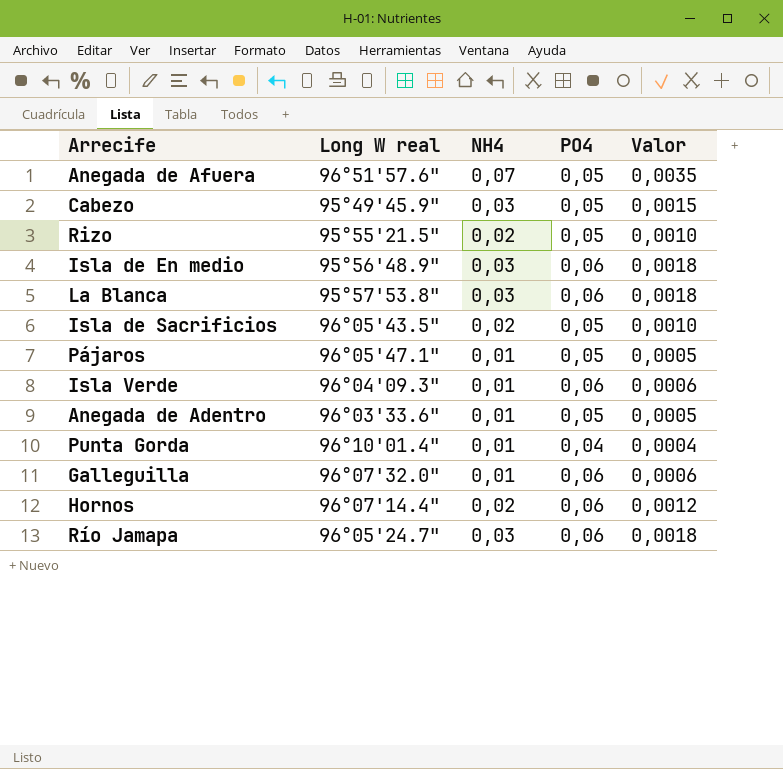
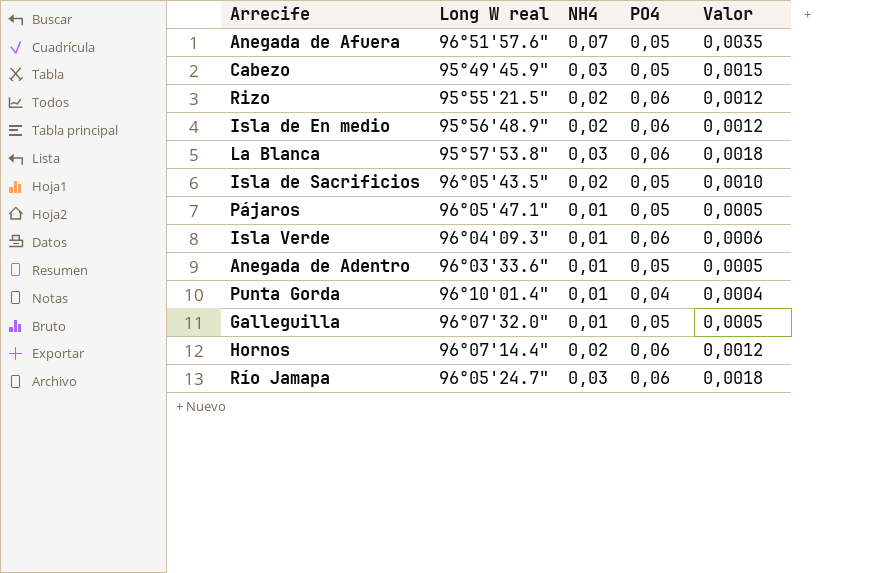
Rizo | PO4: 0,05 -> 0,06
Rizo | Valor: 0,0010 -> 0,0012
Isla de En medio | NH4: 0,03 -> 0,02
Isla de En medio | Valor: 0,0018 -> 0,0012
Galleguilla | PO4: 0,06 -> 0,05
Galleguilla | Valor: 0,0006 -> 0,0005

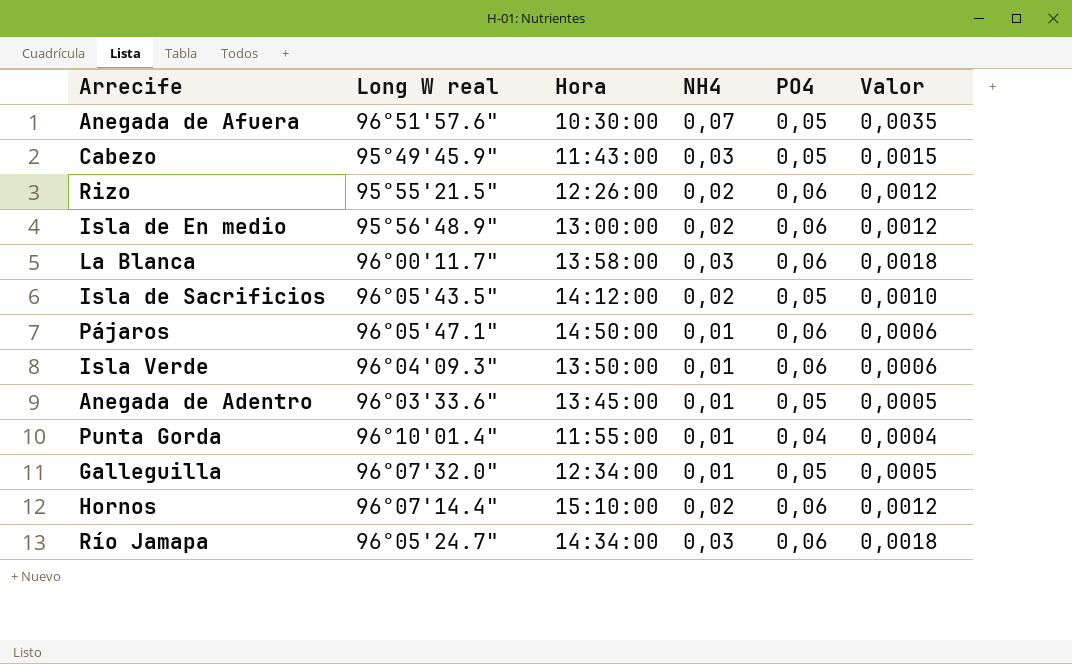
column Hora | position: none -> 3
La Blanca | Long W real: 95°57'53.8" -> 96°00'11.7"
Pájaros | PO4: 0,05 -> 0,06
Pájaros | Valor: 0,0005 -> 0,0006

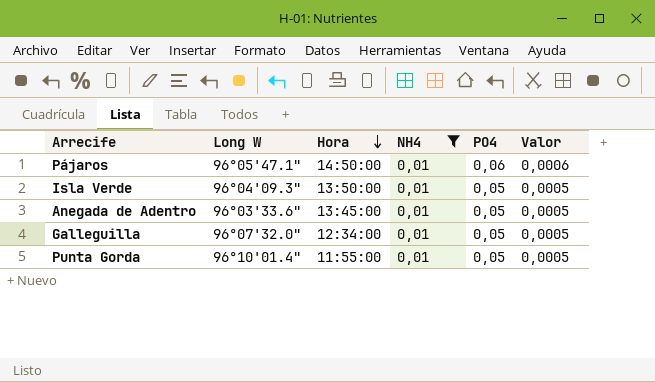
filter: none -> NH4 = 0,01
row order: none -> Hora descending
column name: Long W real -> Long W
Isla Verde | PO4: 0,06 -> 0,05
Isla Verde | Valor: 0,0006 -> 0,0005
Punta Gorda | PO4: 0,04 -> 0,05
Punta Gorda | Valor: 0,0004 -> 0,0005

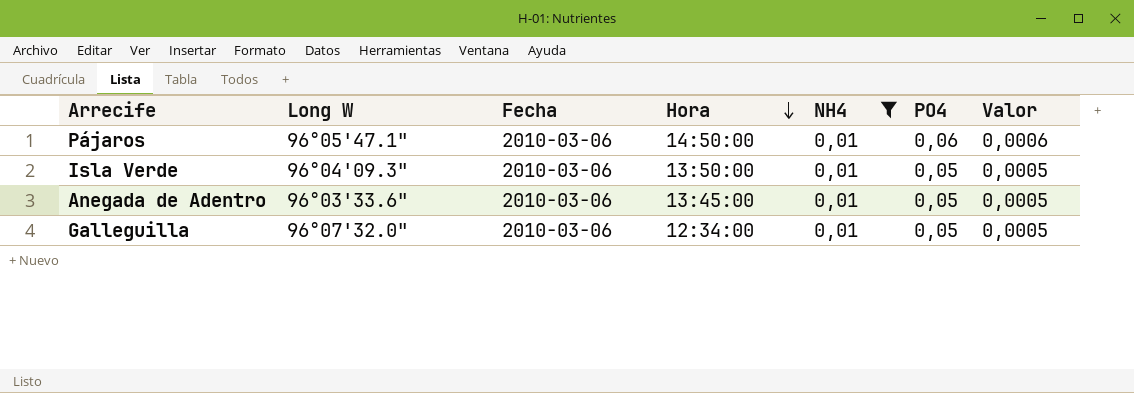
column Fecha | position: none -> 3
row Punta Gorda: 96°10'01.4" | 11:55:00 | 0,01 | 0,05 | 0,0005 -> none

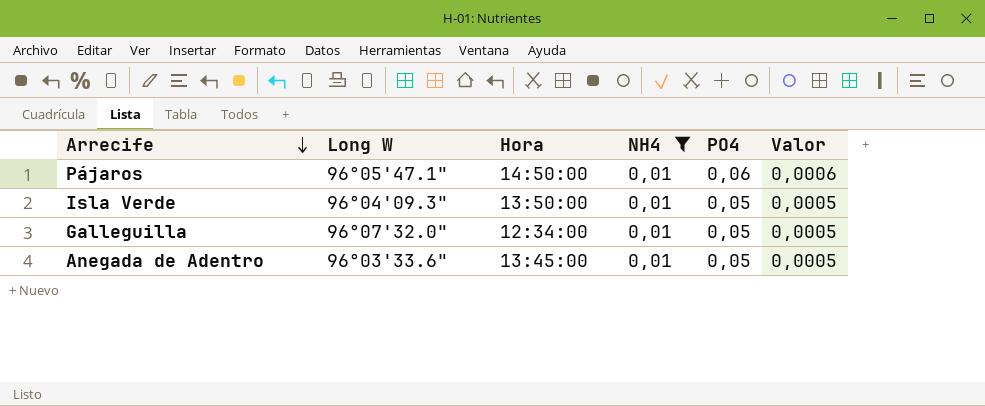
row order: Hora descending -> Arrecife descending
column Fecha | position: 3 -> none

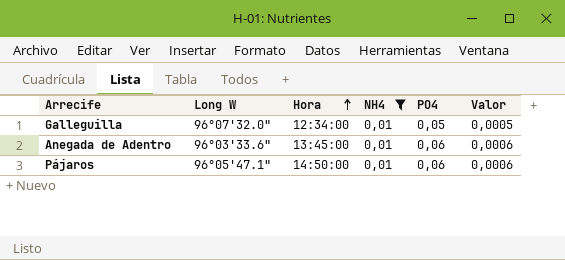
row order: Arrecife descending -> Hora ascending
row Isla Verde: 96°04'09.3" | 13:50:00 | 0,01 | 0,05 | 0,0005 -> none
Anegada de Adentro | PO4: 0,05 -> 0,06
Anegada de Adentro | Valor: 0,0005 -> 0,0006

